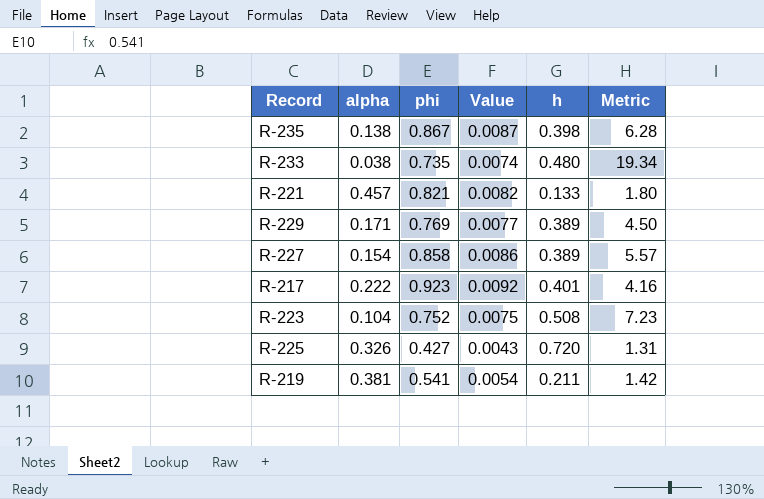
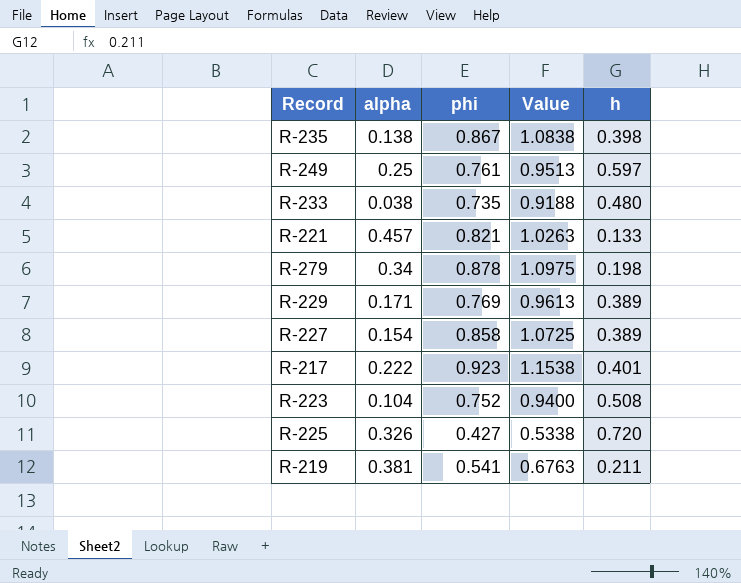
column Metric | formula: [phi] / [alpha] -> none
column Value | formula: [phi] * 0.01 -> [phi] * 1.25
row R-249: none -> 0.25 | 0.761 | 0.9513 | 0.597
row R-279: none -> 0.34 | 0.878 | 1.0975 | 0.198

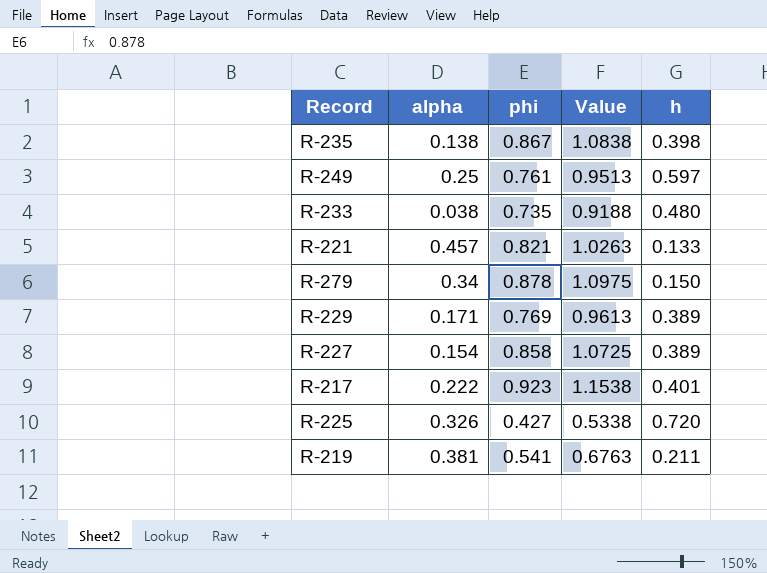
row R-223: 0.104 | 0.752 | 0.9400 | 0.508 -> none
R-279 | h: 0.198 -> 0.150

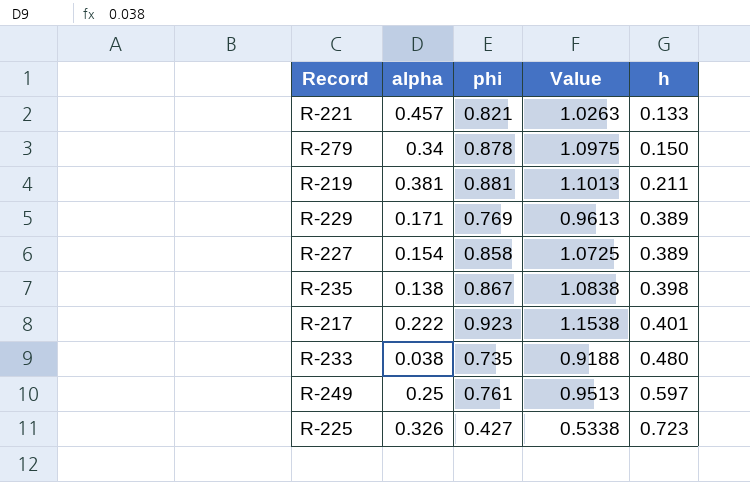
row order: none -> h ascending
R-219 | phi: 0.541 -> 0.881
R-219 | Value: 0.6763 -> 1.1013
R-225 | h: 0.720 -> 0.723

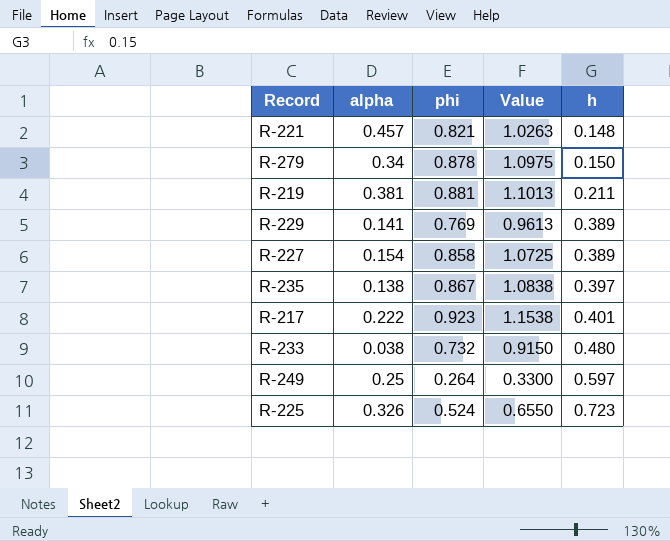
R-221 | h: 0.133 -> 0.148
R-229 | alpha: 0.171 -> 0.141
R-235 | h: 0.398 -> 0.397
R-233 | phi: 0.735 -> 0.732
R-233 | Value: 0.9188 -> 0.9150
R-249 | phi: 0.761 -> 0.264
R-249 | Value: 0.9513 -> 0.3300
R-225 | phi: 0.427 -> 0.524
R-225 | Value: 0.5338 -> 0.6550

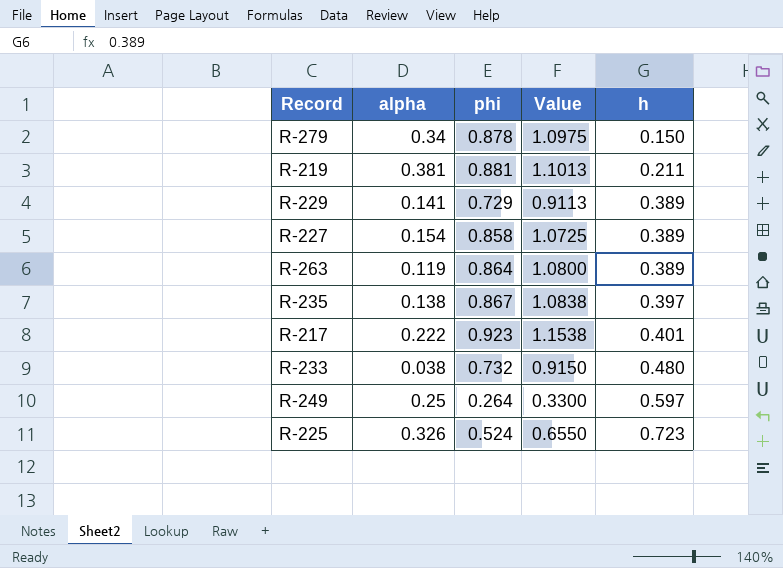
row R-221: 0.457 | 0.821 | 1.0263 | 0.148 -> none
R-229 | phi: 0.769 -> 0.729
R-229 | Value: 0.9613 -> 0.9113
row R-263: none -> 0.119 | 0.864 | 1.0800 | 0.389

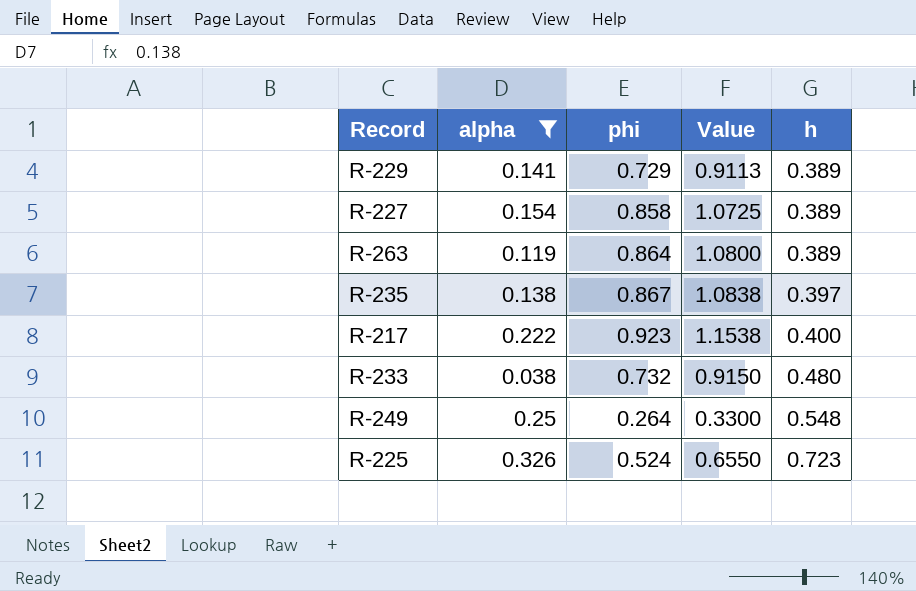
filter: none -> alpha <= 0.326
R-217 | h: 0.401 -> 0.400
R-249 | h: 0.597 -> 0.548

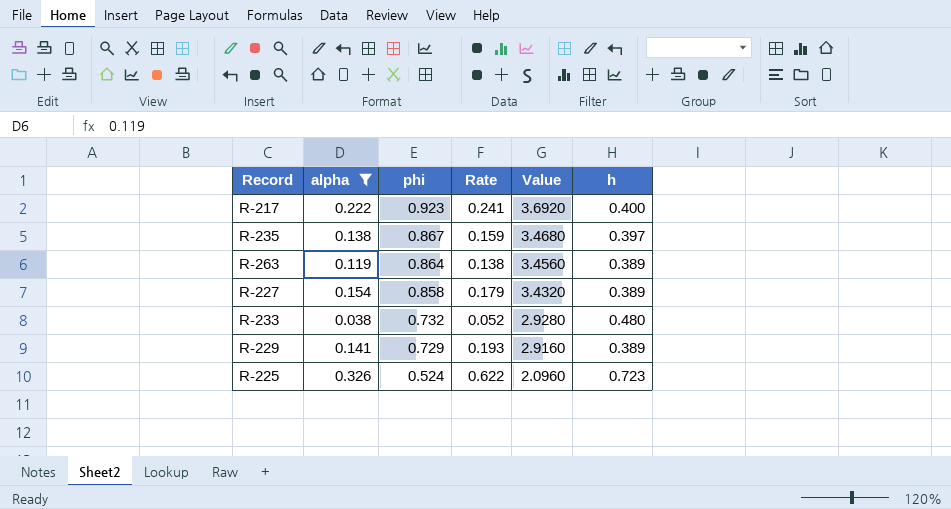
row order: h ascending -> phi descending
column Rate | formula: none -> [alpha] / [phi]
column Value | formula: [phi] * 1.25 -> [phi] * 4
row R-249: 0.25 | 0.264 | 0.3300 | 0.548 -> none

